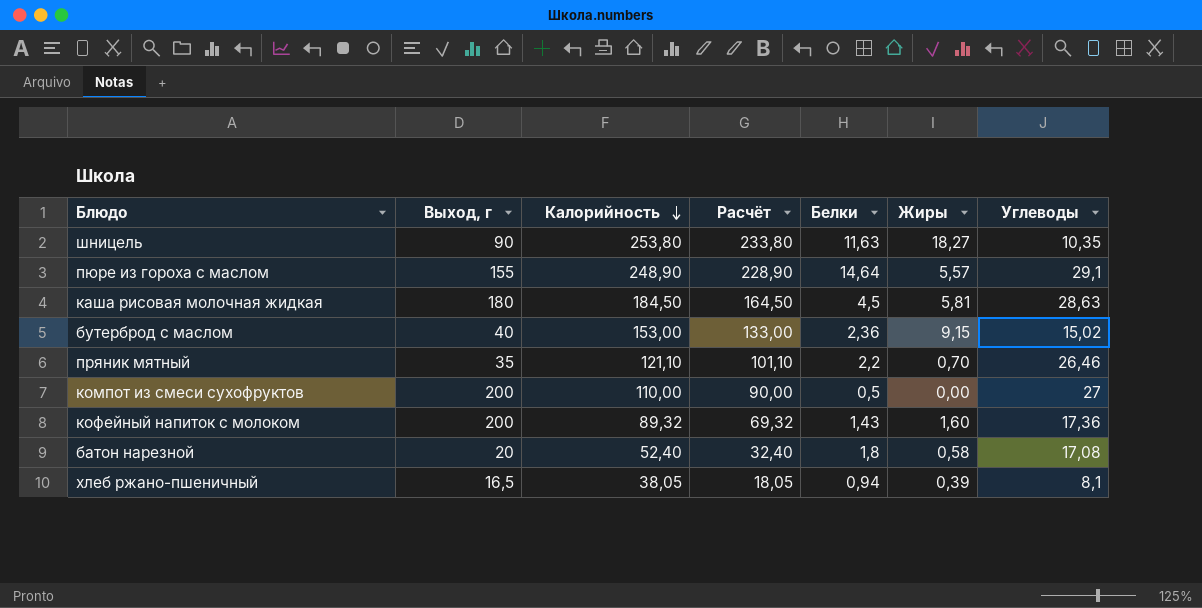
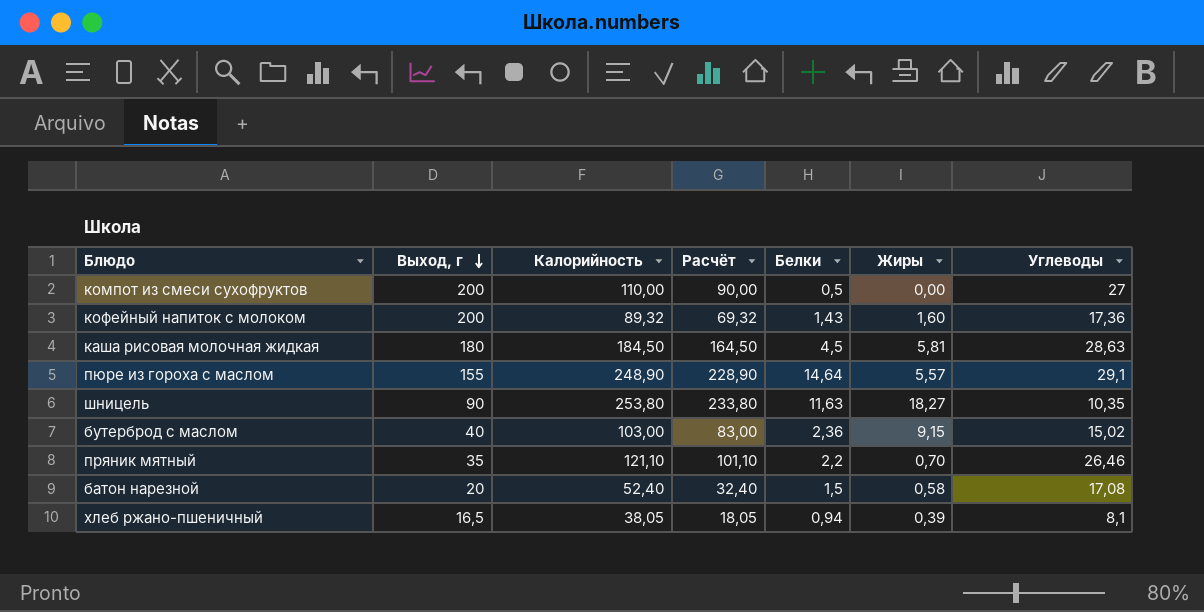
row order: Калорийность descending -> Выход, г descending
бутерброд с маслом | Калорийность: 153,00 -> 103,00
бутерброд с маслом | Расчёт: 133,00 -> 83,00
батон нарезной | Белки: 1,8 -> 1,5

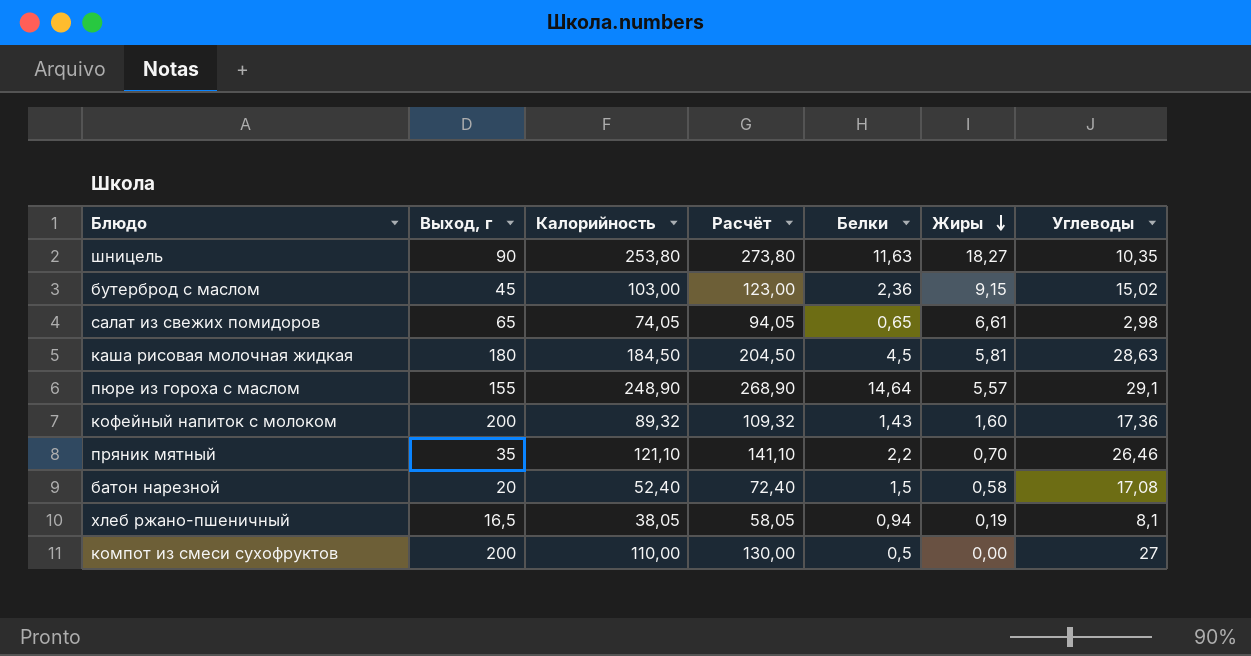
row order: Выход, г descending -> Жиры descending
column Расчёт | formula: [Калорийность] - 20 -> [Калорийность] + 20
бутерброд с маслом | Выход, г: 40 -> 45
row салат из свежих помидоров: none -> 65 | 74,05 | 94,05 | 0,65 | 6,61 | 2,98
хлеб ржано-пшеничный | Жиры: 0,39 -> 0,19

